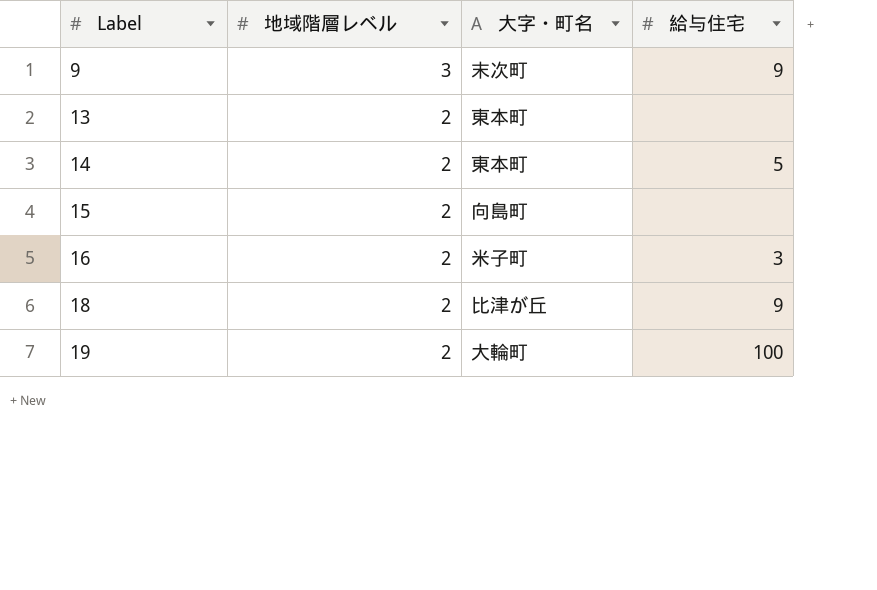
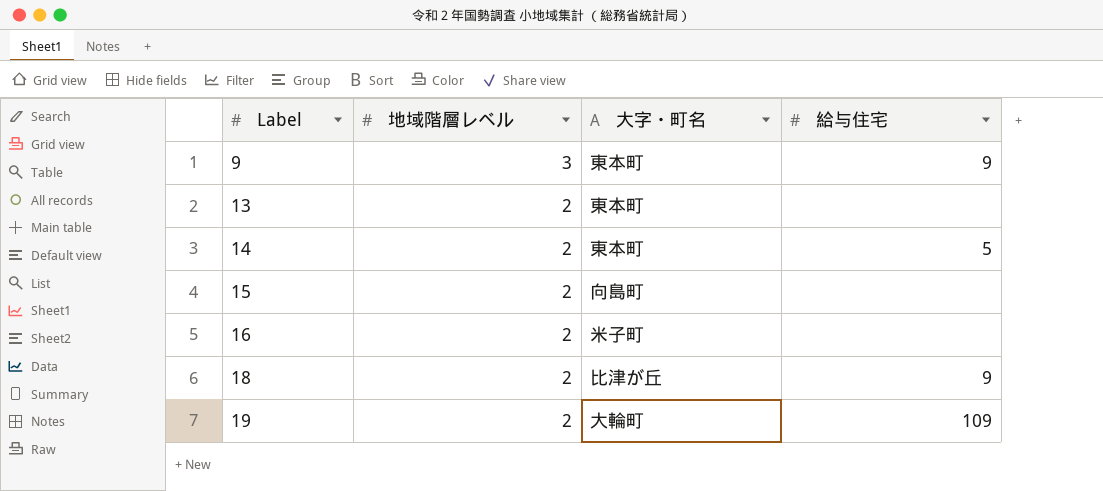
9 | 大字・町名: 末次町 -> 東本町
16 | 給与住宅: 3 -> none
19 | 給与住宅: 100 -> 109

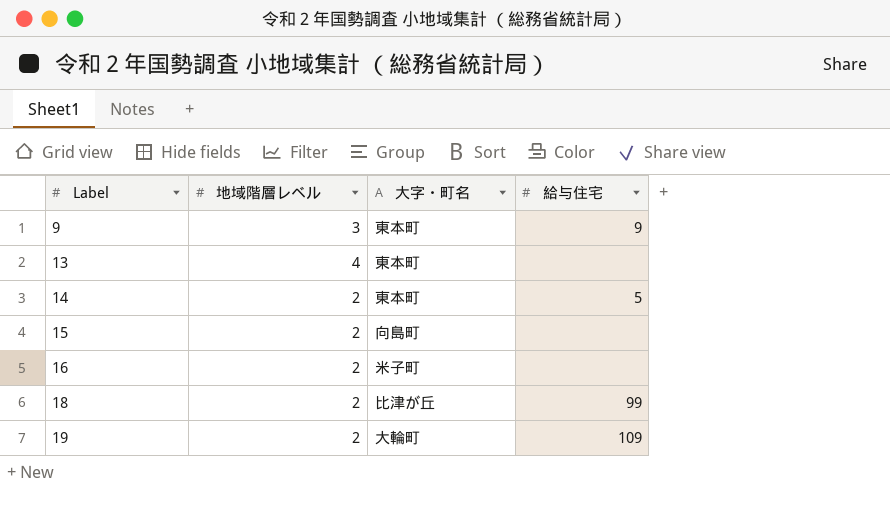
13 | 地域階層レベル: 2 -> 4
18 | 給与住宅: 9 -> 99

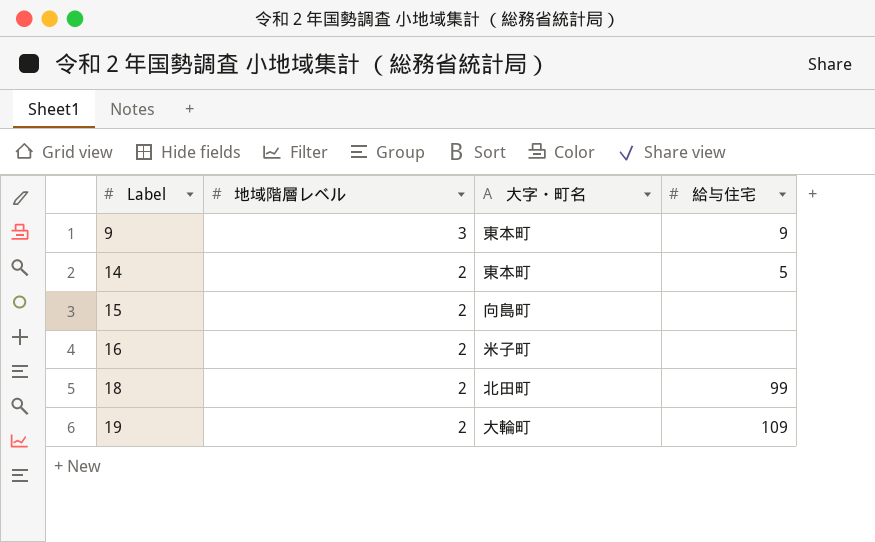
row 13: 4 | 東本町 | none -> none
18 | 大字・町名: 比津が丘 -> 北田町

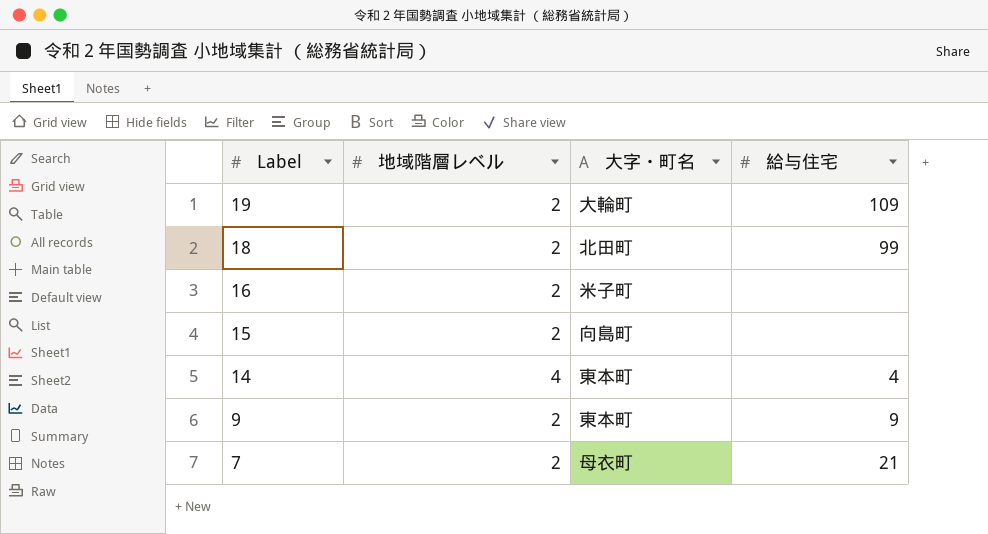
row order: Label ascending -> Label descending
14 | 地域階層レベル: 2 -> 4
14 | 給与住宅: 5 -> 4
9 | 地域階層レベル: 3 -> 2
row 7: none -> 2 | 母衣町 | 21

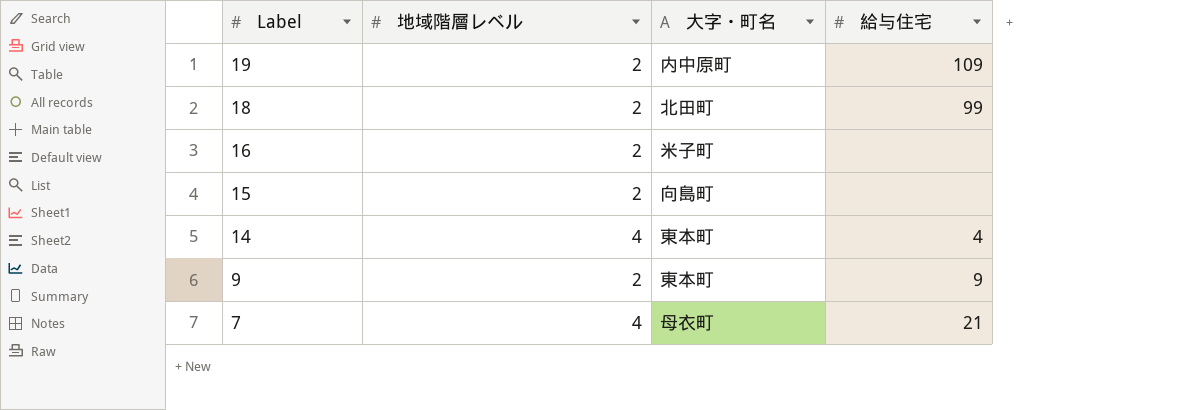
19 | 大字・町名: 大輪町 -> 内中原町
7 | 地域階層レベル: 2 -> 4

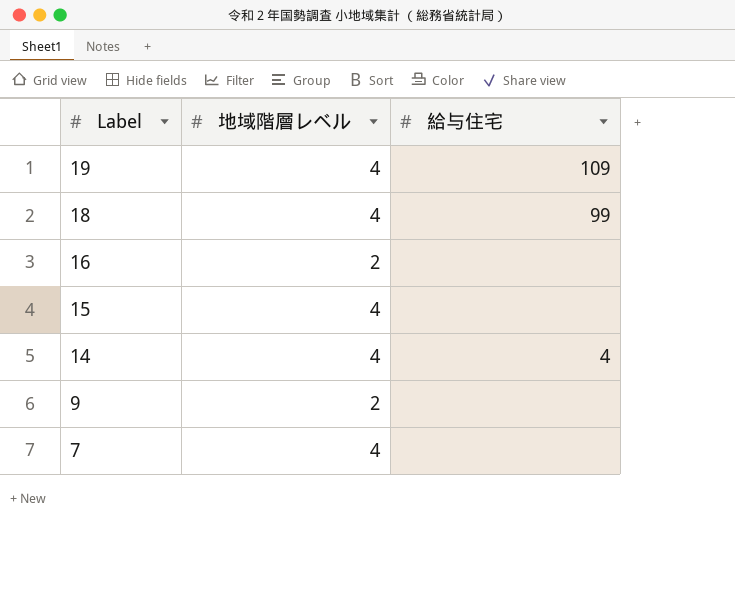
column 大字・町名 | position: 3 -> none
19 | 地域階層レベル: 2 -> 4
18 | 地域階層レベル: 2 -> 4
15 | 地域階層レベル: 2 -> 4
9 | 給与住宅: 9 -> none
7 | 給与住宅: 21 -> none

